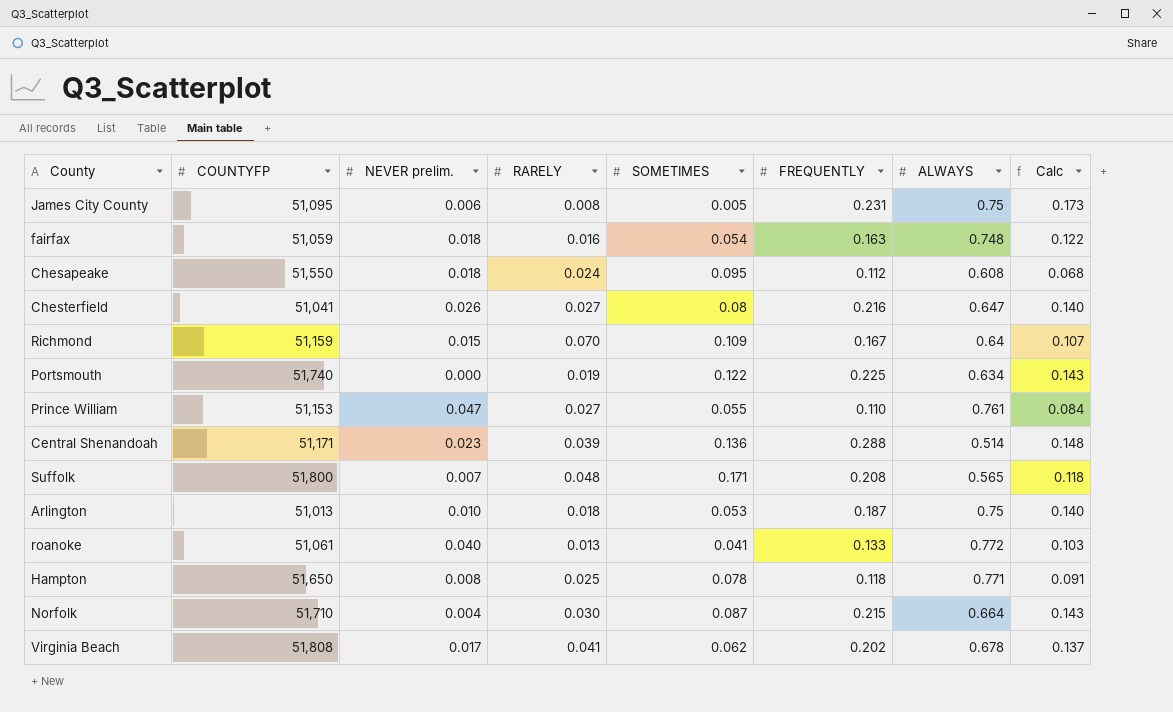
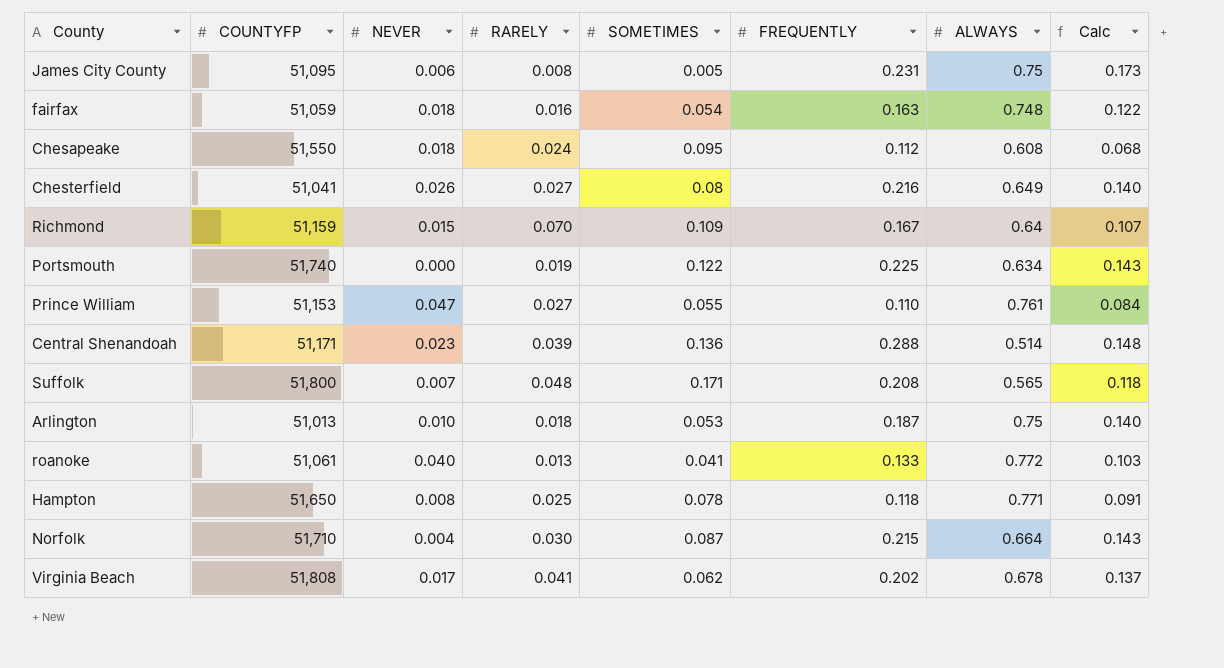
column name: NEVER prelim. -> NEVER
Chesterfield | ALWAYS: 0.647 -> 0.649

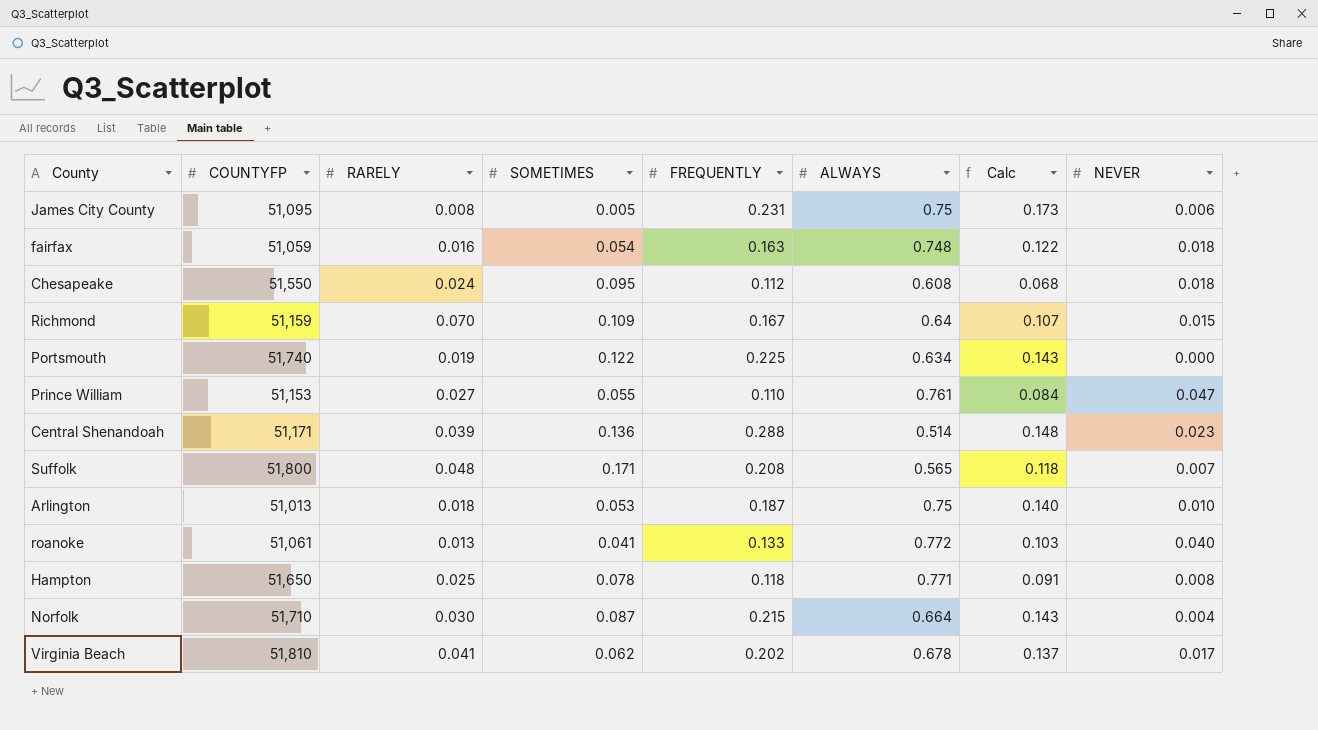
column NEVER | position: 3 -> 8
row Chesterfield: 51,041 | 0.026 | 0.027 | 0.08 | 0.216 | 0.649 | 0.140 -> none
Virginia Beach | COUNTYFP: 51,808 -> 51,810

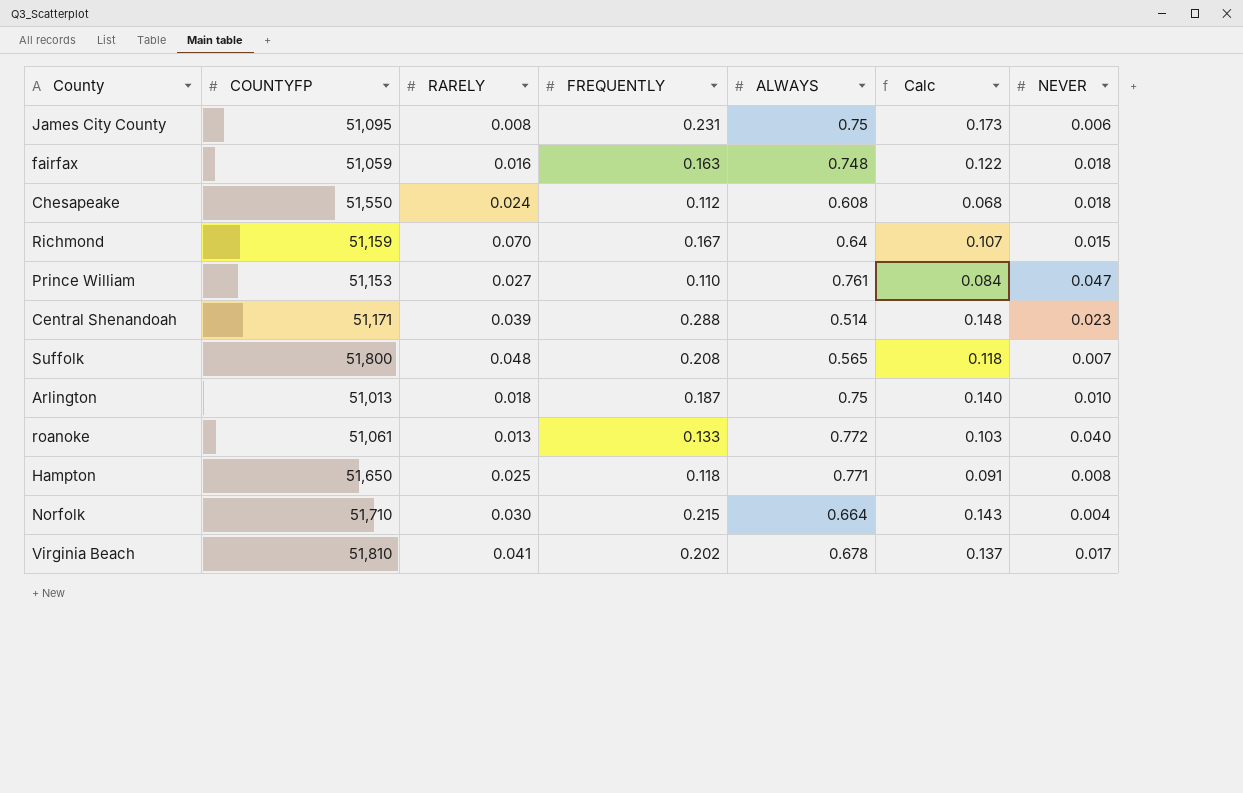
column SOMETIMES | position: 4 -> none
row Portsmouth: 51,740 | 0.019 | 0.122 | 0.225 | 0.634 | 0.143 | 0.000 -> none

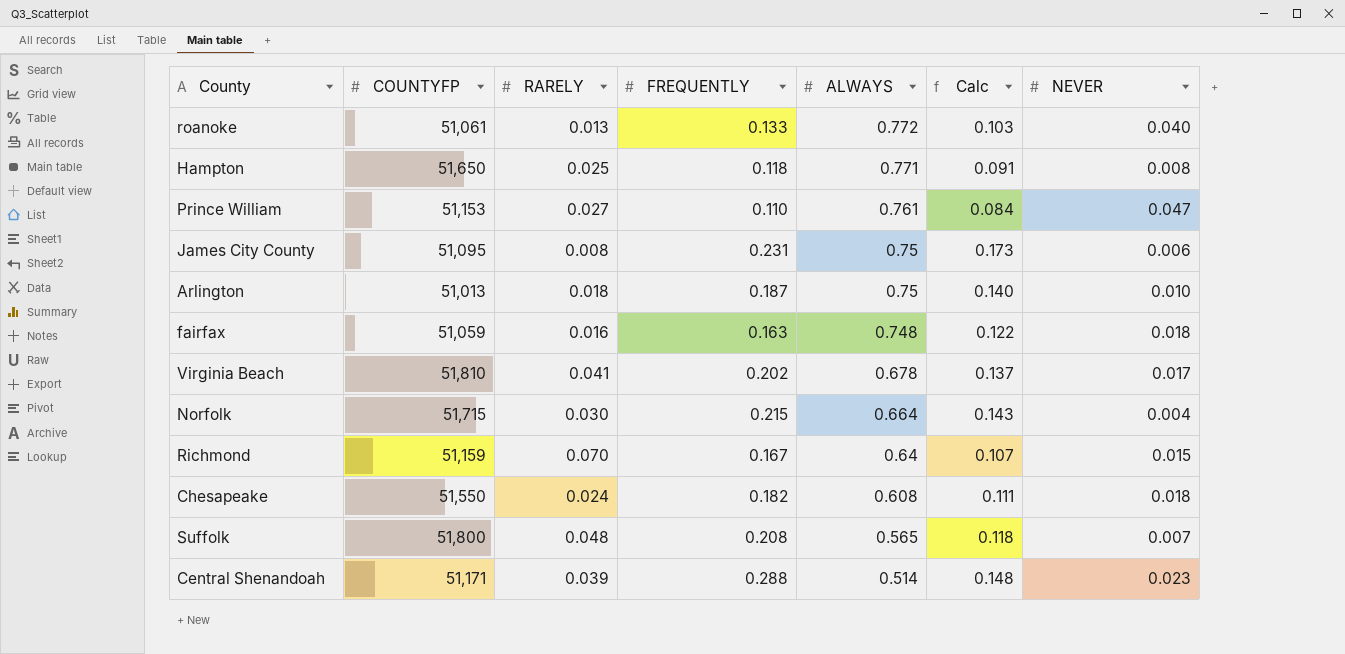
row order: none -> ALWAYS descending
Norfolk | COUNTYFP: 51,710 -> 51,715
Chesapeake | FREQUENTLY: 0.112 -> 0.182
Chesapeake | Calc: 0.068 -> 0.111

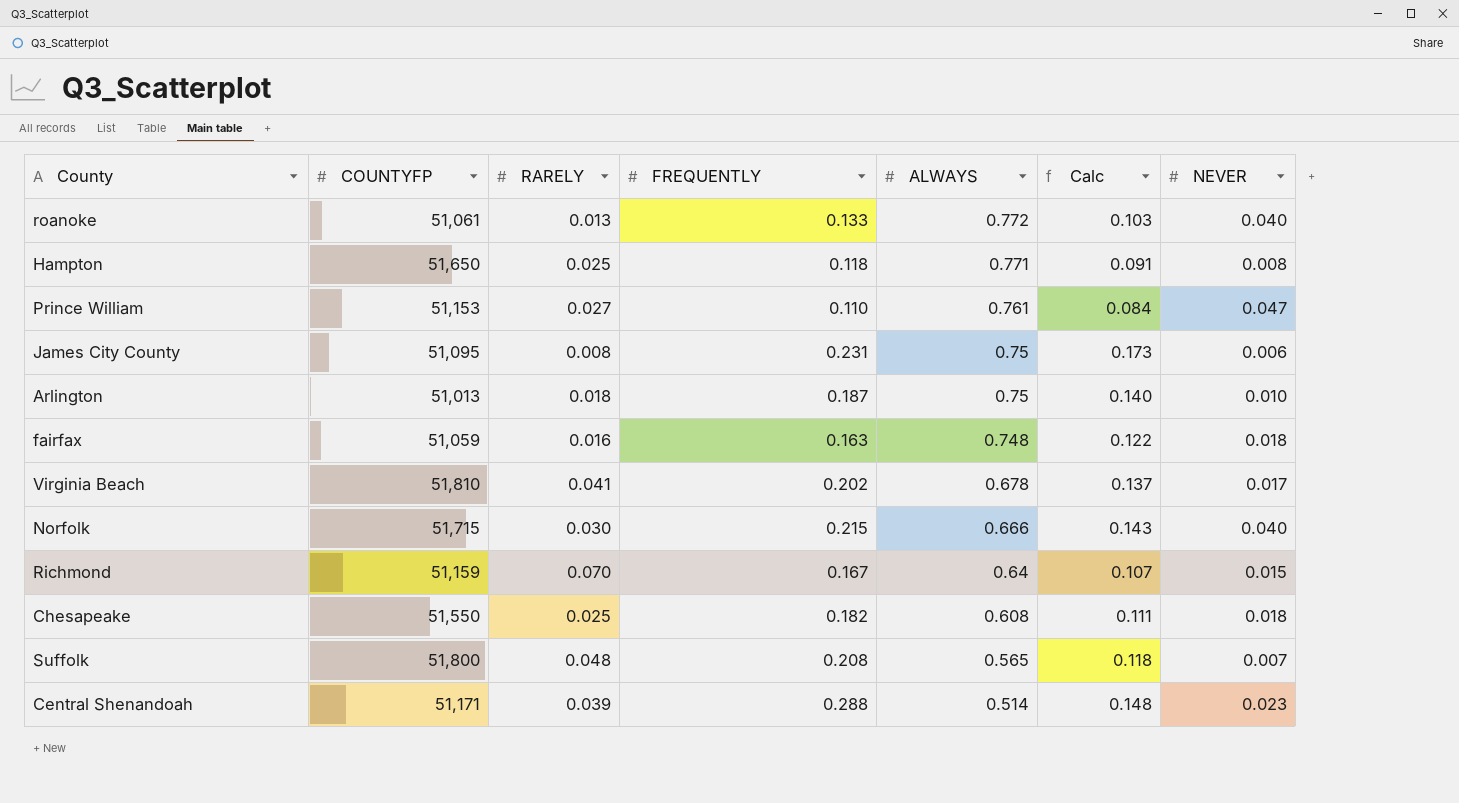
Norfolk | ALWAYS: 0.664 -> 0.666
Norfolk | NEVER: 0.004 -> 0.040
Chesapeake | RARELY: 0.024 -> 0.025

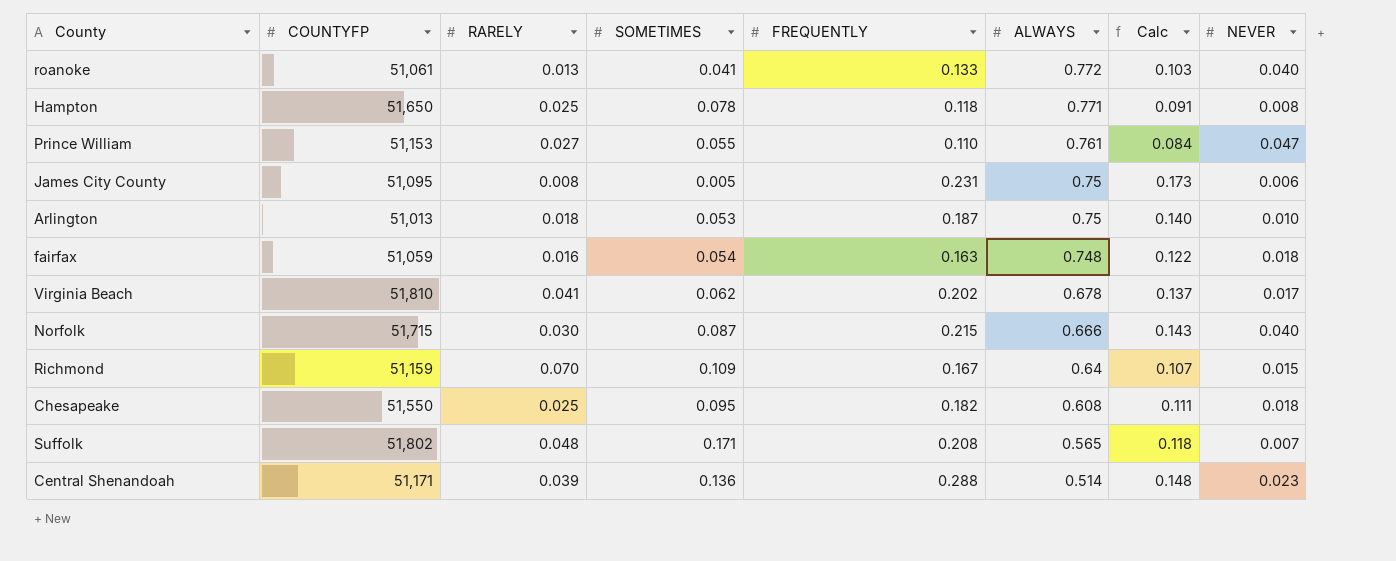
column SOMETIMES | position: none -> 4
Suffolk | COUNTYFP: 51,800 -> 51,802

